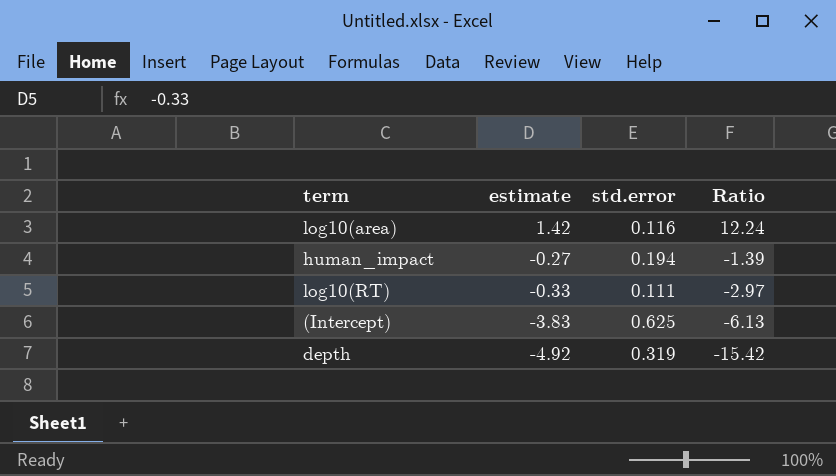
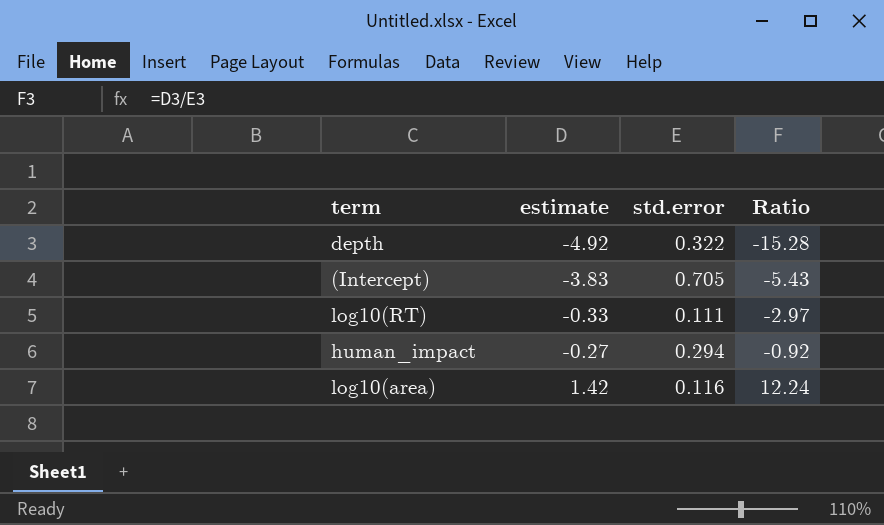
row order: estimate descending -> estimate ascending
depth | std.error: 0.319 -> 0.322
depth | Ratio: -15.42 -> -15.28
(Intercept) | std.error: 0.625 -> 0.705
(Intercept) | Ratio: -6.13 -> -5.43
human_impact | std.error: 0.194 -> 0.294
human_impact | Ratio: -1.39 -> -0.92

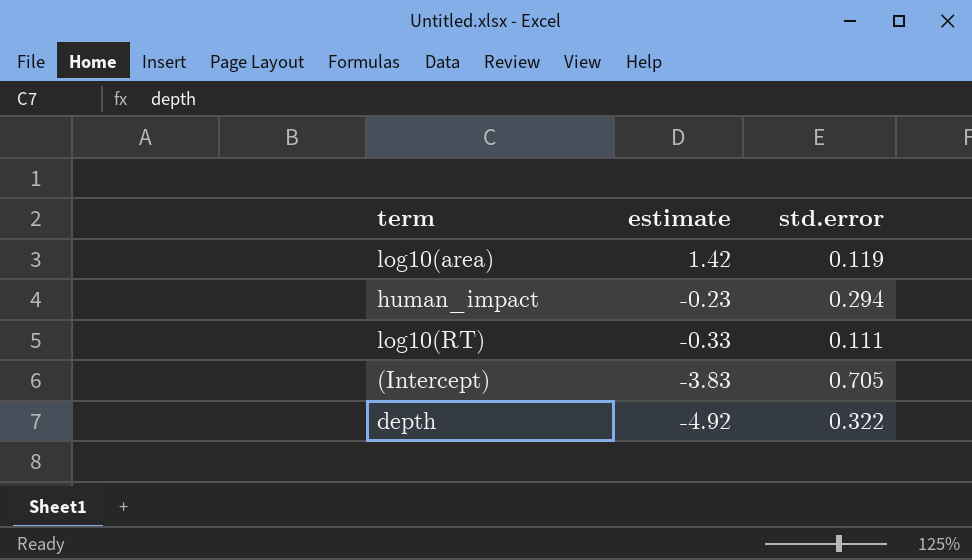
row order: estimate ascending -> estimate descending
column Ratio | formula: [estimate] / [std.error] -> none
log10(area) | std.error: 0.116 -> 0.119
human_impact | estimate: -0.27 -> -0.23

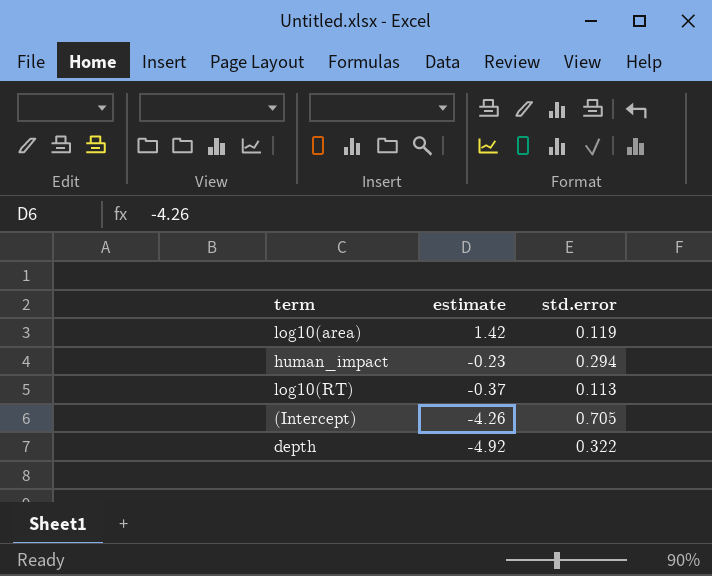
log10(RT) | estimate: -0.33 -> -0.37
log10(RT) | std.error: 0.111 -> 0.113
(Intercept) | estimate: -3.83 -> -4.26

